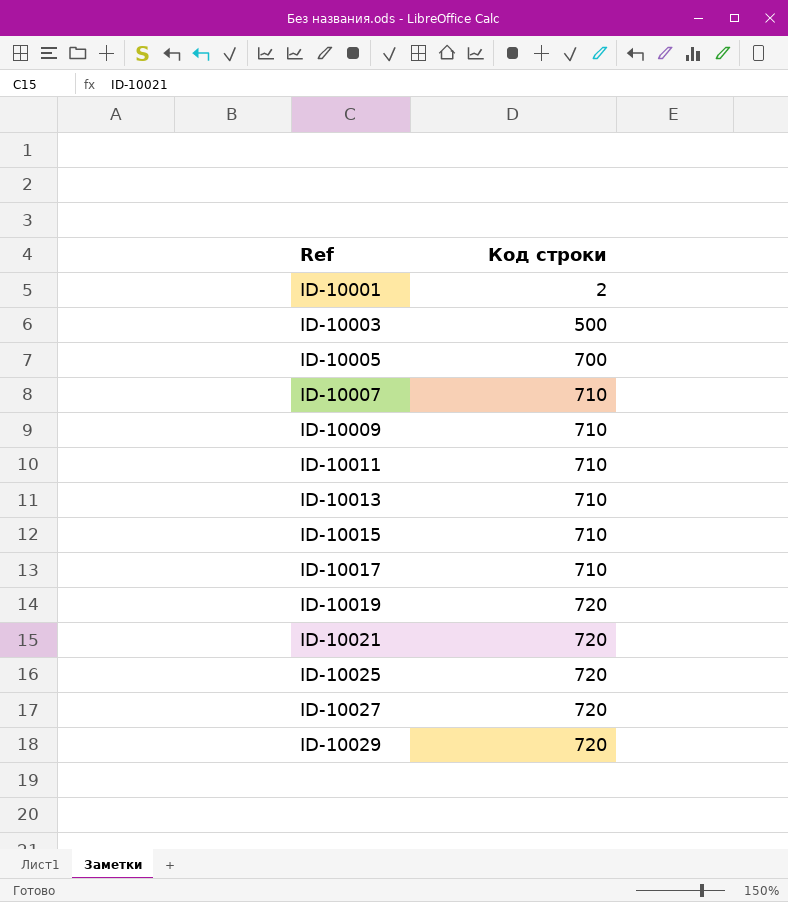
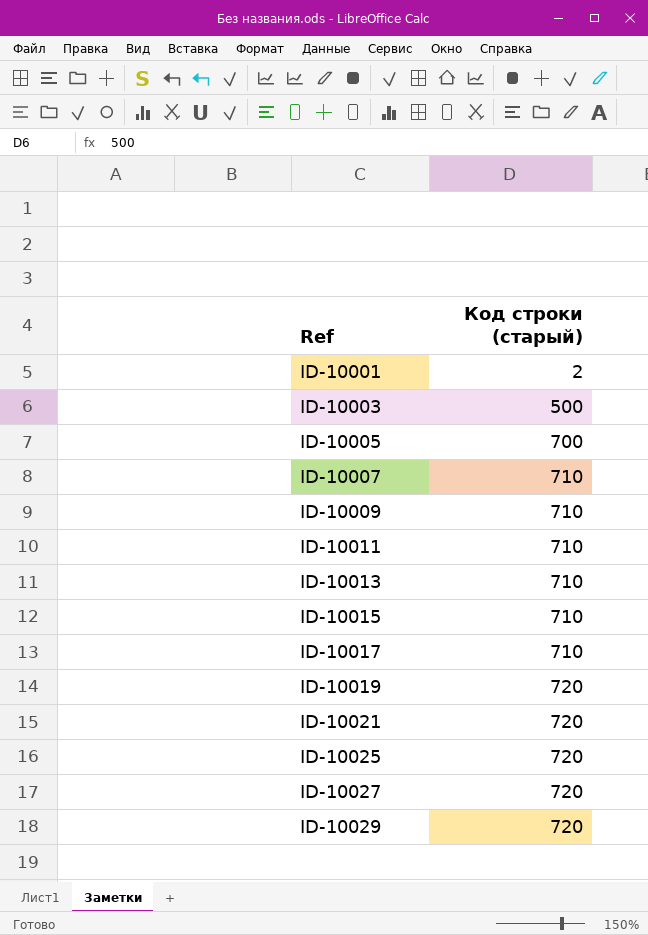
column name: Код строки -> Код строки (старый)

